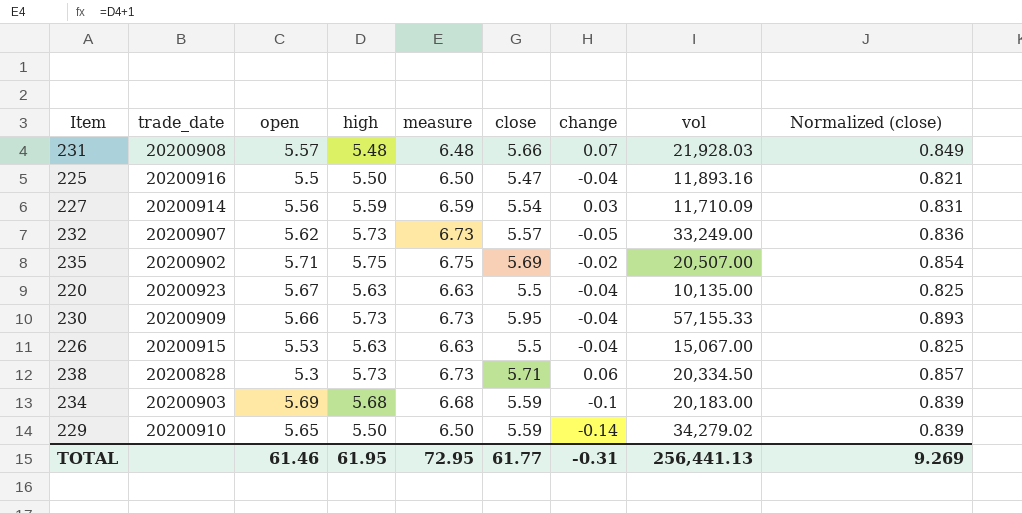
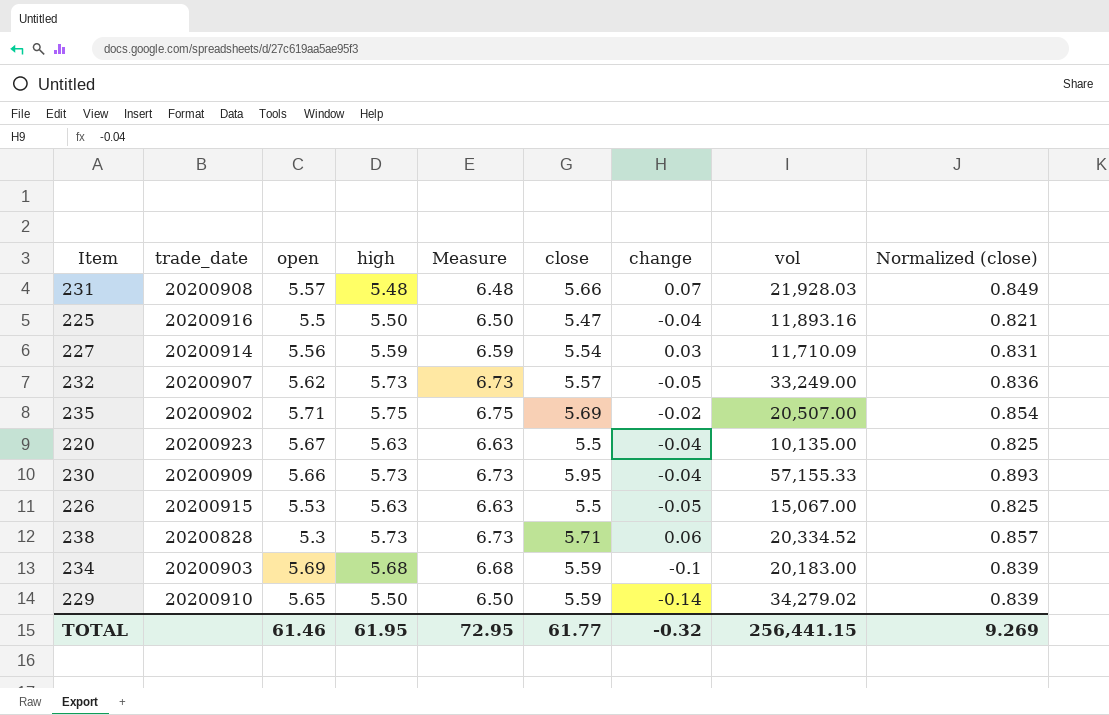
column name: measure -> Measure
226 | change: -0.04 -> -0.05
238 | vol: 20,334.50 -> 20,334.52
TOTAL | change: -0.31 -> -0.32
TOTAL | vol: 256,441.13 -> 256,441.15

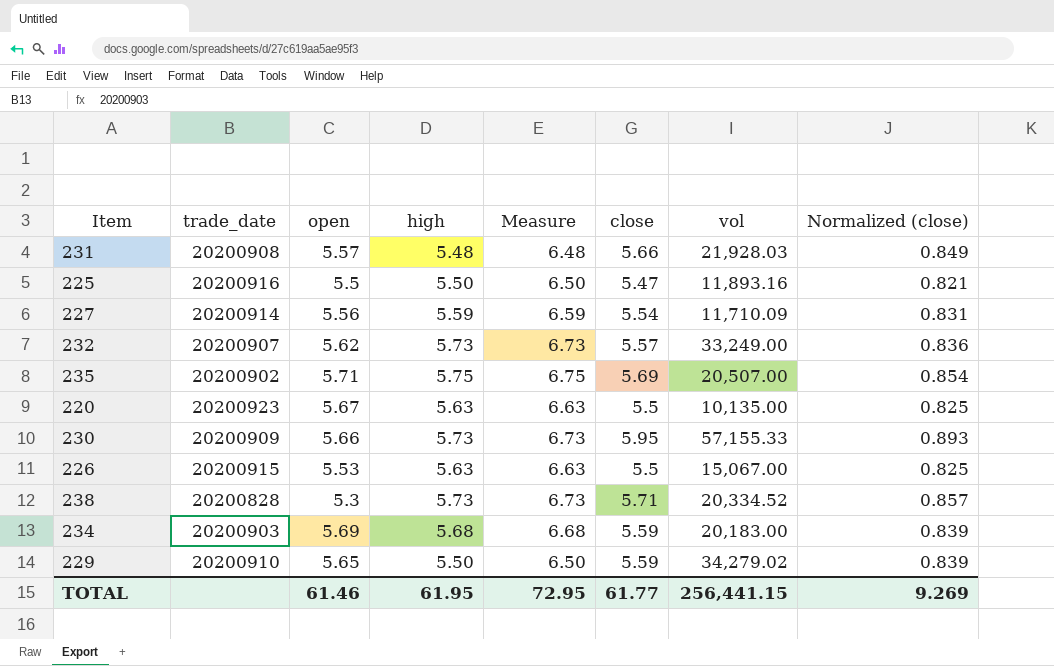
column change | position: 7 -> none

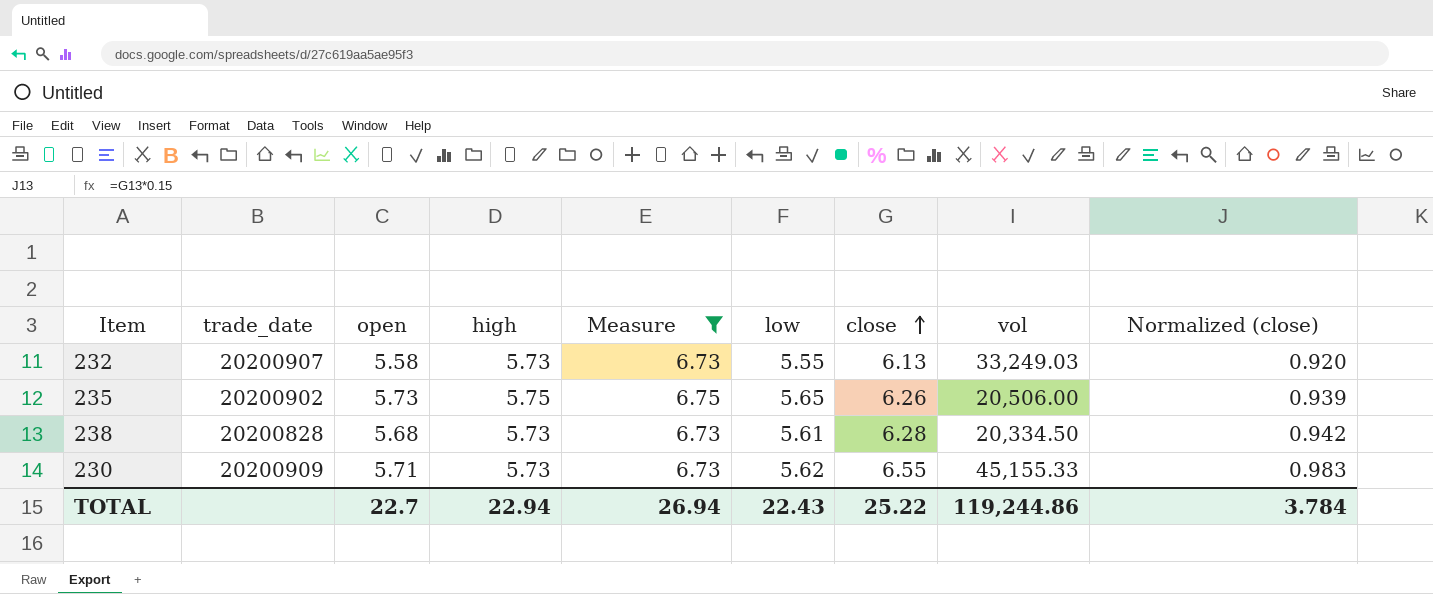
filter: none -> Measure >= 6.73
row order: none -> close ascending
column low | position: none -> 6
232 | open: 5.62 -> 5.58
232 | close: 5.57 -> 6.13
232 | vol: 33,249.00 -> 33,249.03
232 | Normalized (close): 0.836 -> 0.920
235 | open: 5.71 -> 5.73
235 | close: 5.69 -> 6.26
235 | vol: 20,507.00 -> 20,506.00
235 | Normalized (close): 0.854 -> 0.939
238 | open: 5.3 -> 5.68
238 | close: 5.71 -> 6.28
238 | vol: 20,334.52 -> 20,334.50
238 | Normalized (close): 0.857 -> 0.942
230 | open: 5.66 -> 5.71
230 | close: 5.95 -> 6.55
230 | vol: 57,155.33 -> 45,155.33
230 | Normalized (close): 0.893 -> 0.983
TOTAL | open: 61.46 -> 22.7
TOTAL | high: 61.95 -> 22.94
TOTAL | Measure: 72.95 -> 26.94
TOTAL | close: 61.77 -> 25.22
TOTAL | vol: 256,441.15 -> 119,244.86
TOTAL | Normalized (close): 9.269 -> 3.784

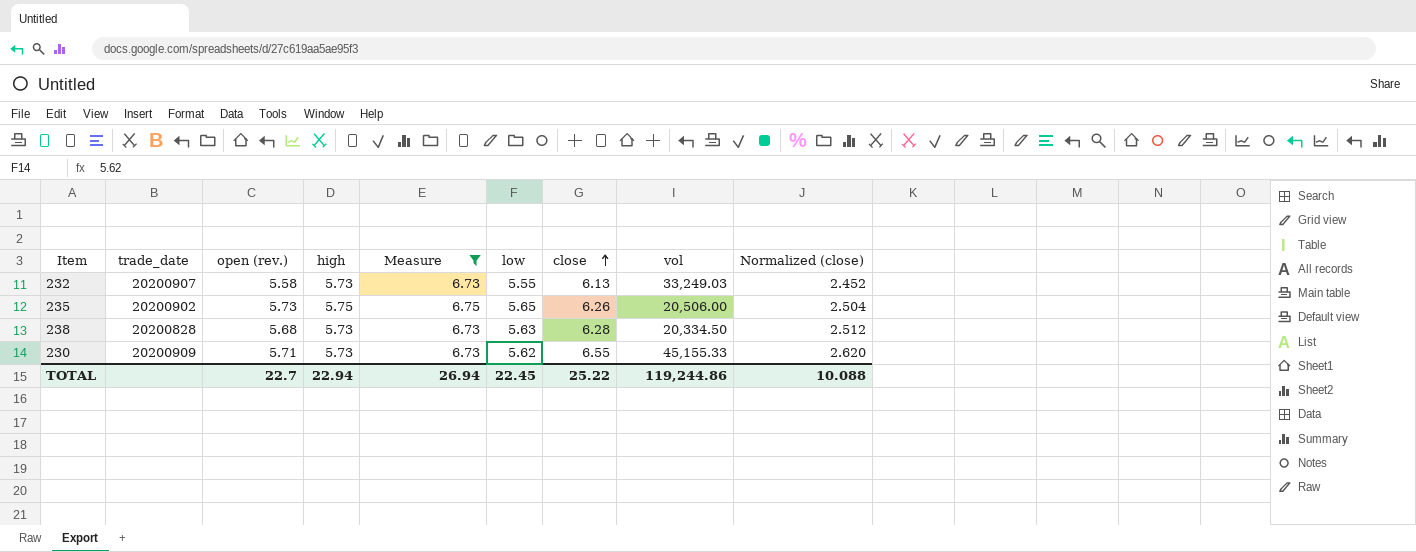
column name: open -> open (rev.)
column Normalized (close) | formula: [close] * 0.15 -> [close] * 0.4
238 | low: 5.61 -> 5.63
TOTAL | low: 22.43 -> 22.45
TOTAL | Normalized (close): 3.784 -> 10.088

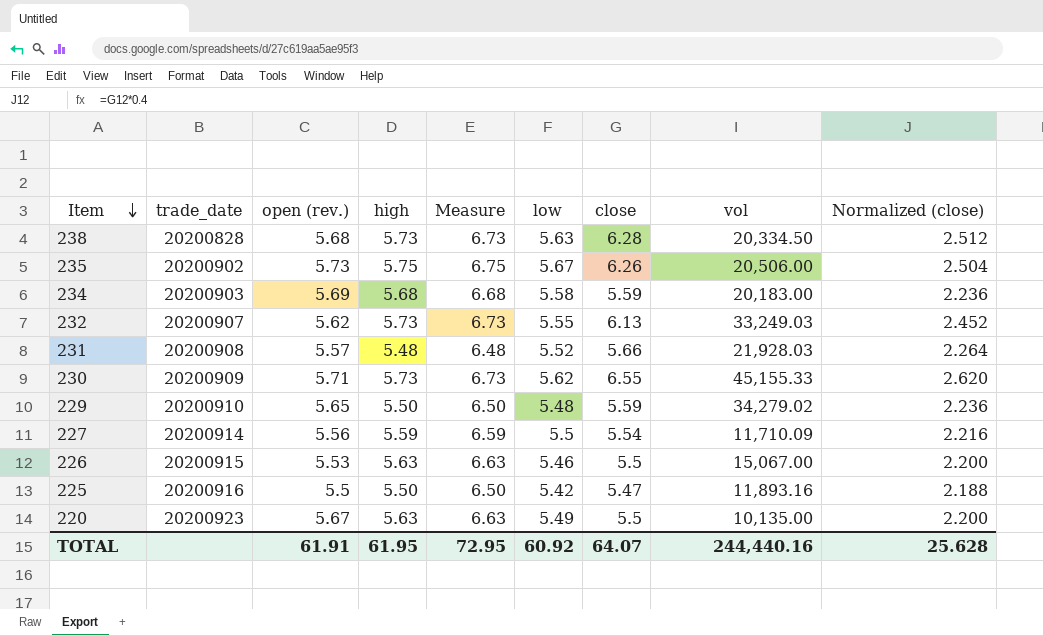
filter: Measure >= 6.73 -> none
row order: close ascending -> Item descending
235 | low: 5.65 -> 5.67
232 | open (rev.): 5.58 -> 5.62
TOTAL | open (rev.): 22.7 -> 61.91
TOTAL | high: 22.94 -> 61.95
TOTAL | Measure: 26.94 -> 72.95
TOTAL | low: 22.45 -> 60.92
TOTAL | close: 25.22 -> 64.07
TOTAL | vol: 119,244.86 -> 244,440.16
TOTAL | Normalized (close): 10.088 -> 25.628

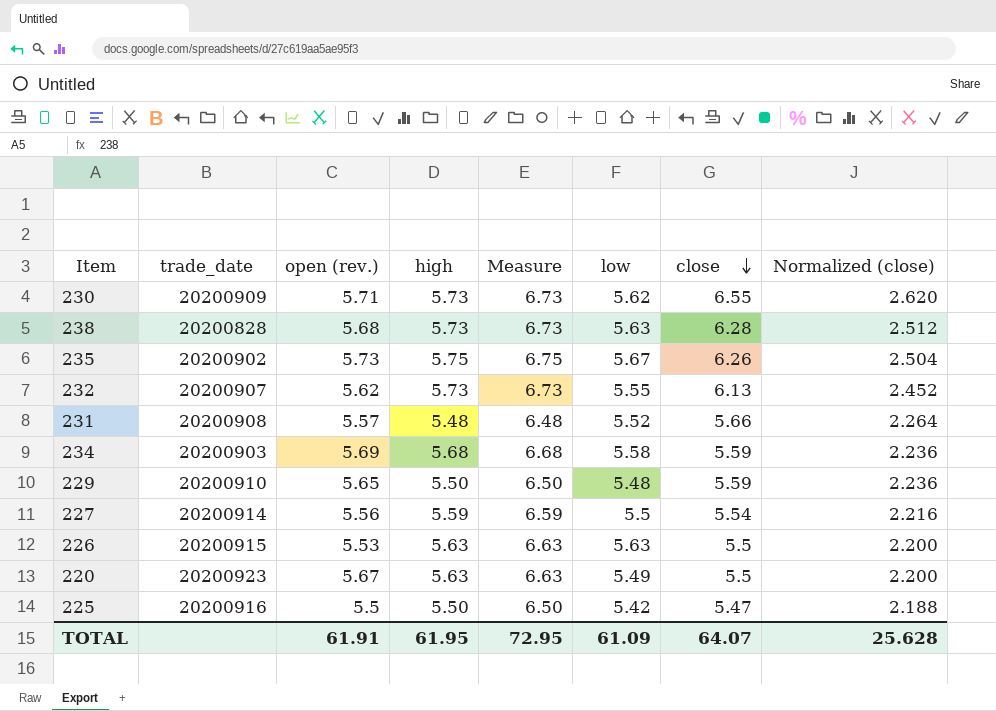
row order: Item descending -> close descending
column vol | position: 8 -> none
226 | low: 5.46 -> 5.63
TOTAL | low: 60.92 -> 61.09

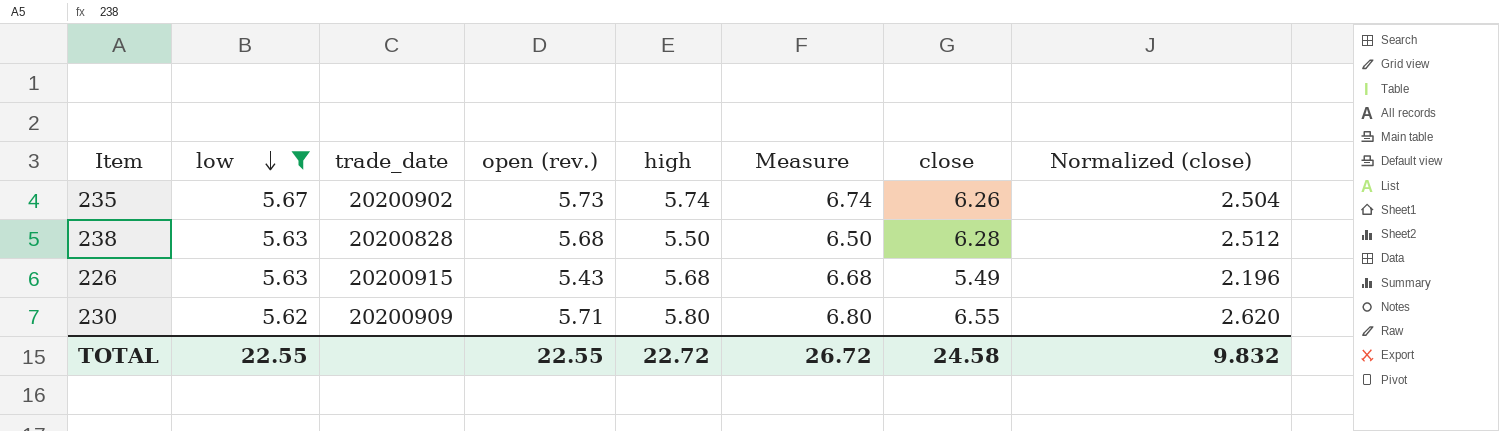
filter: none -> low >= 5.62
row order: close descending -> low descending
column low | position: 6 -> 2
235 | high: 5.75 -> 5.74
235 | Measure: 6.75 -> 6.74
238 | high: 5.73 -> 5.50
238 | Measure: 6.73 -> 6.50
226 | open (rev.): 5.53 -> 5.43
226 | high: 5.63 -> 5.68
226 | Measure: 6.63 -> 6.68
226 | close: 5.5 -> 5.49
226 | Normalized (close): 2.200 -> 2.196
230 | high: 5.73 -> 5.80
230 | Measure: 6.73 -> 6.80
TOTAL | low: 61.09 -> 22.55
TOTAL | open (rev.): 61.91 -> 22.55
TOTAL | high: 61.95 -> 22.72
TOTAL | Measure: 72.95 -> 26.72
TOTAL | close: 64.07 -> 24.58
TOTAL | Normalized (close): 25.628 -> 9.832

